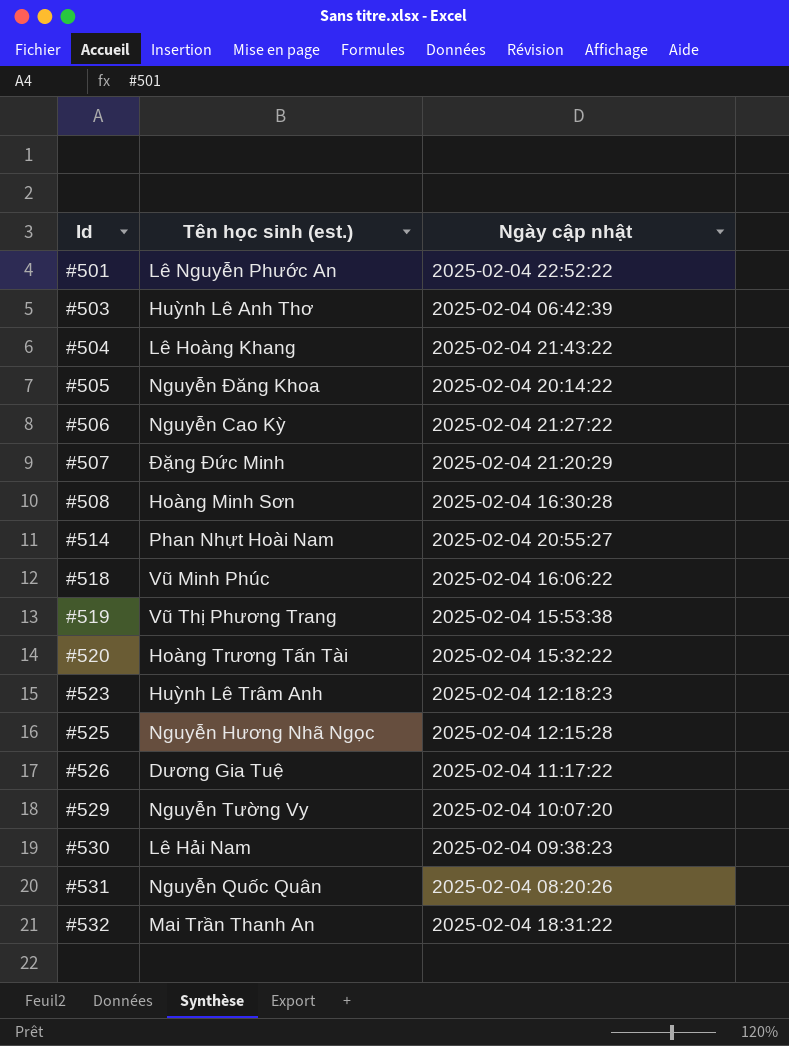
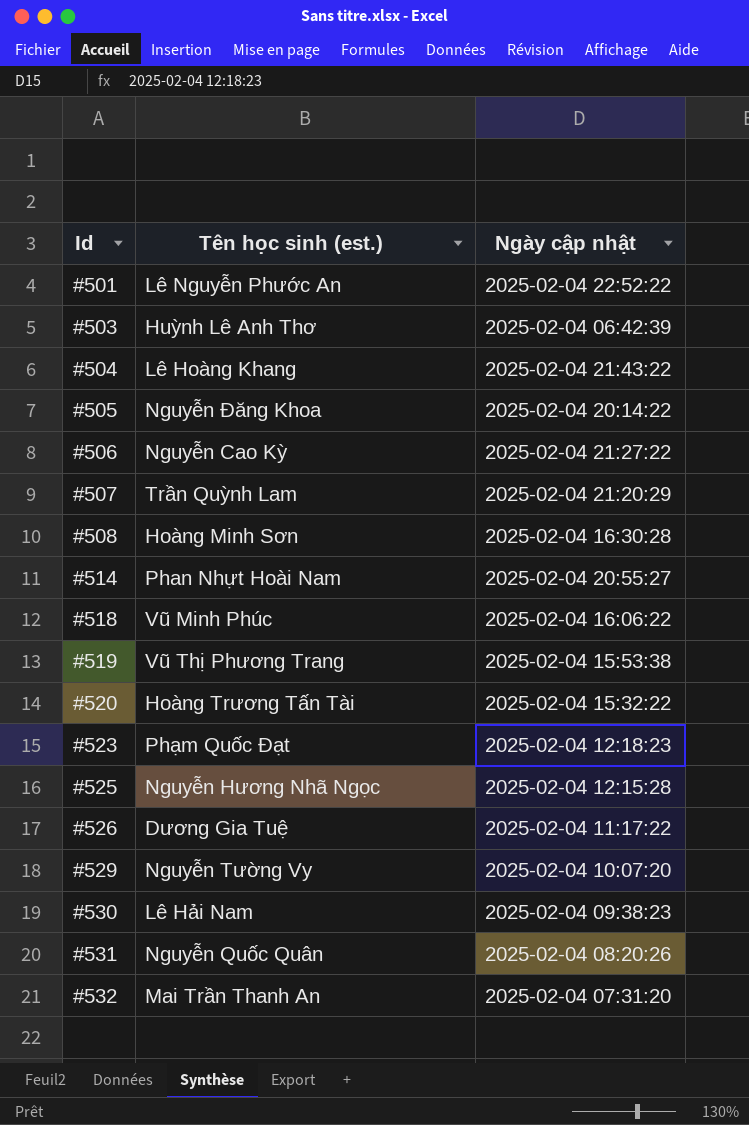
#507 | Tên học sinh (est.): Đặng Đức Minh -> Trần Quỳnh Lam
#523 | Tên học sinh (est.): Huỳnh Lê Trâm Anh -> Phạm Quốc Đạt
#532 | Ngày cập nhật: 2025-02-04 18:31:22 -> 2025-02-04 07:31:20

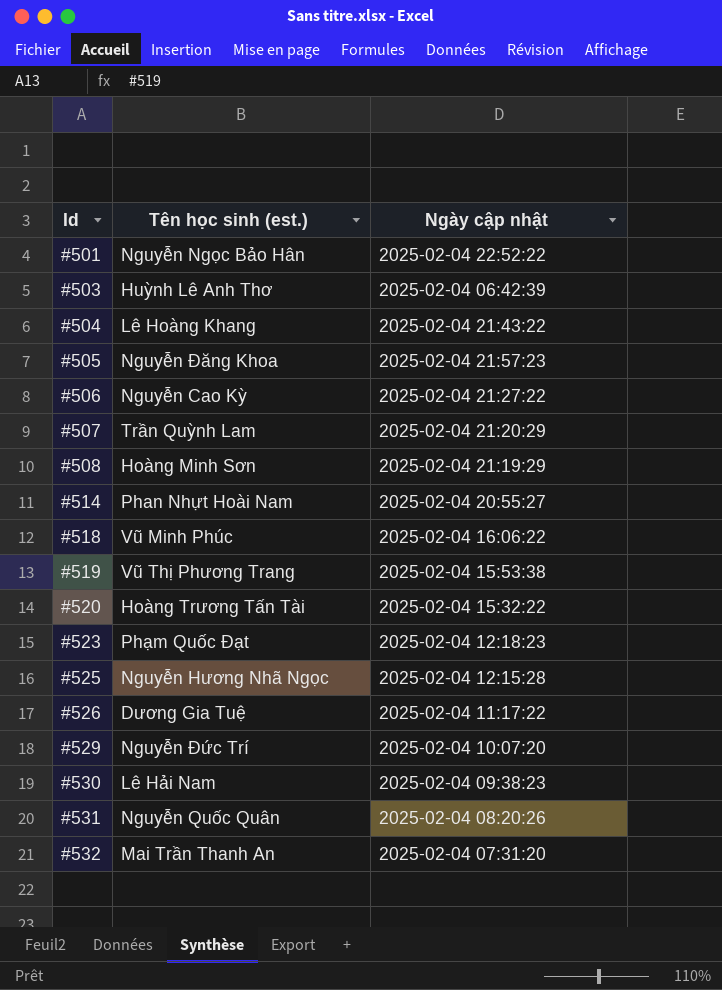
#501 | Tên học sinh (est.): Lê Nguyễn Phước An -> Nguyễn Ngọc Bảo Hân
#505 | Ngày cập nhật: 2025-02-04 20:14:22 -> 2025-02-04 21:57:23
#508 | Ngày cập nhật: 2025-02-04 16:30:28 -> 2025-02-04 21:19:29
#529 | Tên học sinh (est.): Nguyễn Tường Vy -> Nguyễn Đức Trí

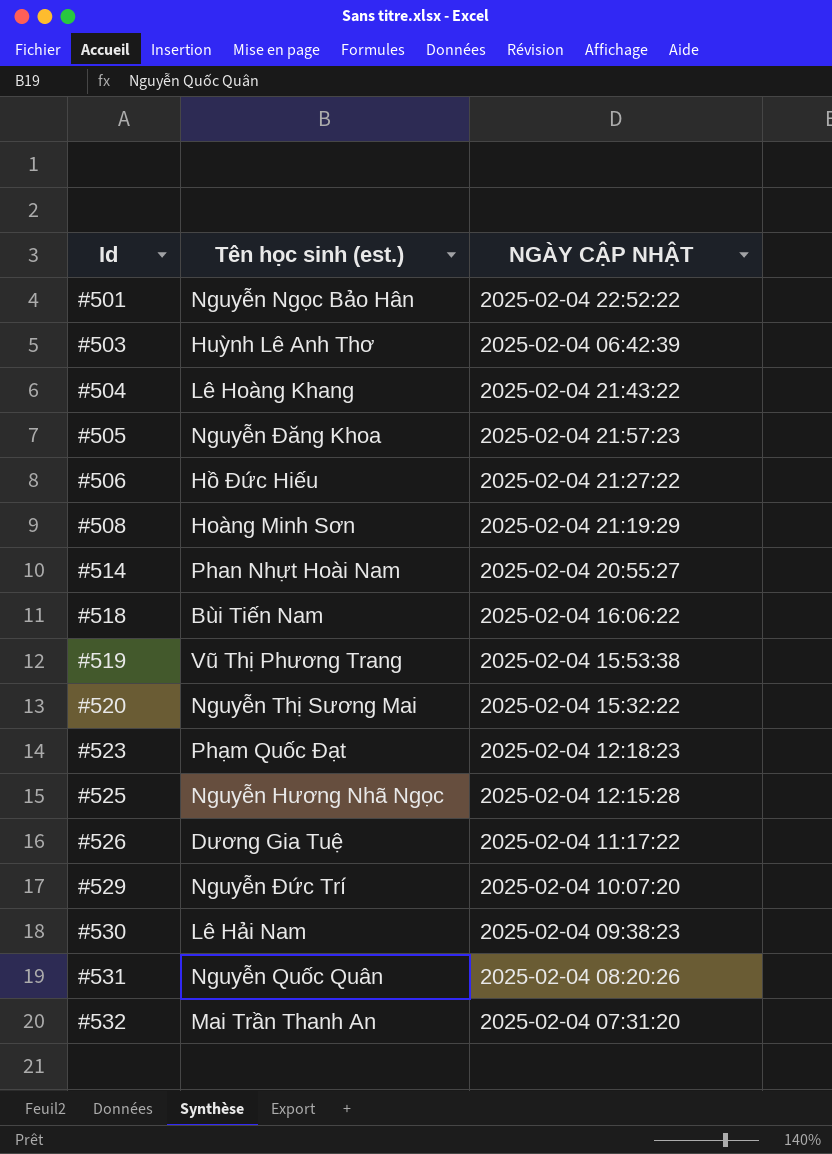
column name: Ngày cập nhật -> NGÀY CẬP NHẬT
row #507: Trần Quỳnh Lam | 2025-02-04 21:20:29 -> none
#506 | Tên học sinh (est.): Nguyễn Cao Kỳ -> Hồ Đức Hiếu
#518 | Tên học sinh (est.): Vũ Minh Phúc -> Bùi Tiến Nam
#520 | Tên học sinh (est.): Hoàng Trương Tấn Tài -> Nguyễn Thị Sương Mai

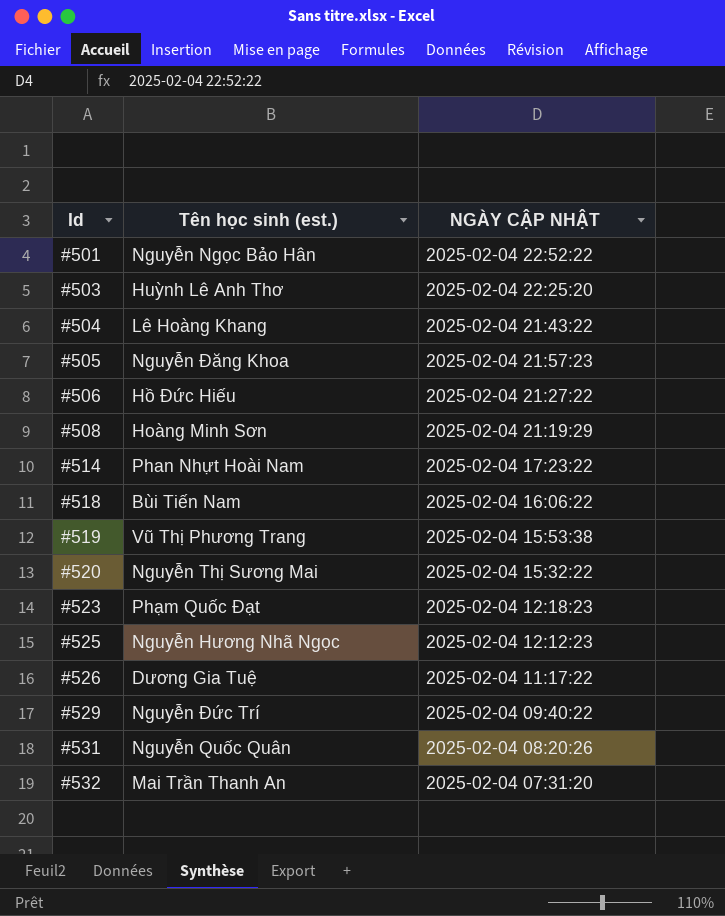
row #530: Lê Hải Nam | 2025-02-04 09:38:23 -> none
#503 | NGÀY CẬP NHẬT: 2025-02-04 06:42:39 -> 2025-02-04 22:25:20
#514 | NGÀY CẬP NHẬT: 2025-02-04 20:55:27 -> 2025-02-04 17:23:22
#525 | NGÀY CẬP NHẬT: 2025-02-04 12:15:28 -> 2025-02-04 12:12:23
#529 | NGÀY CẬP NHẬT: 2025-02-04 10:07:20 -> 2025-02-04 09:40:22

